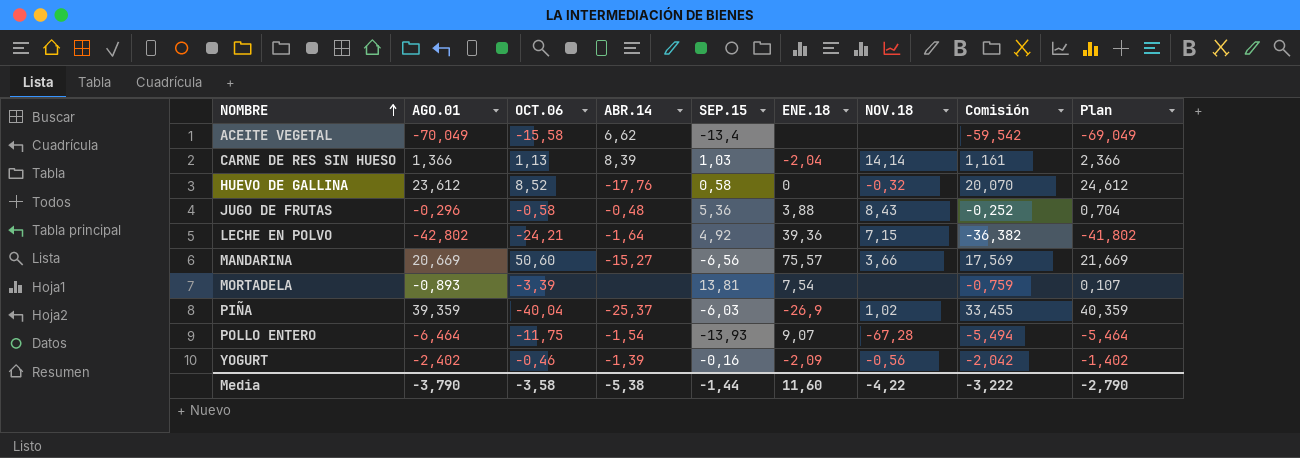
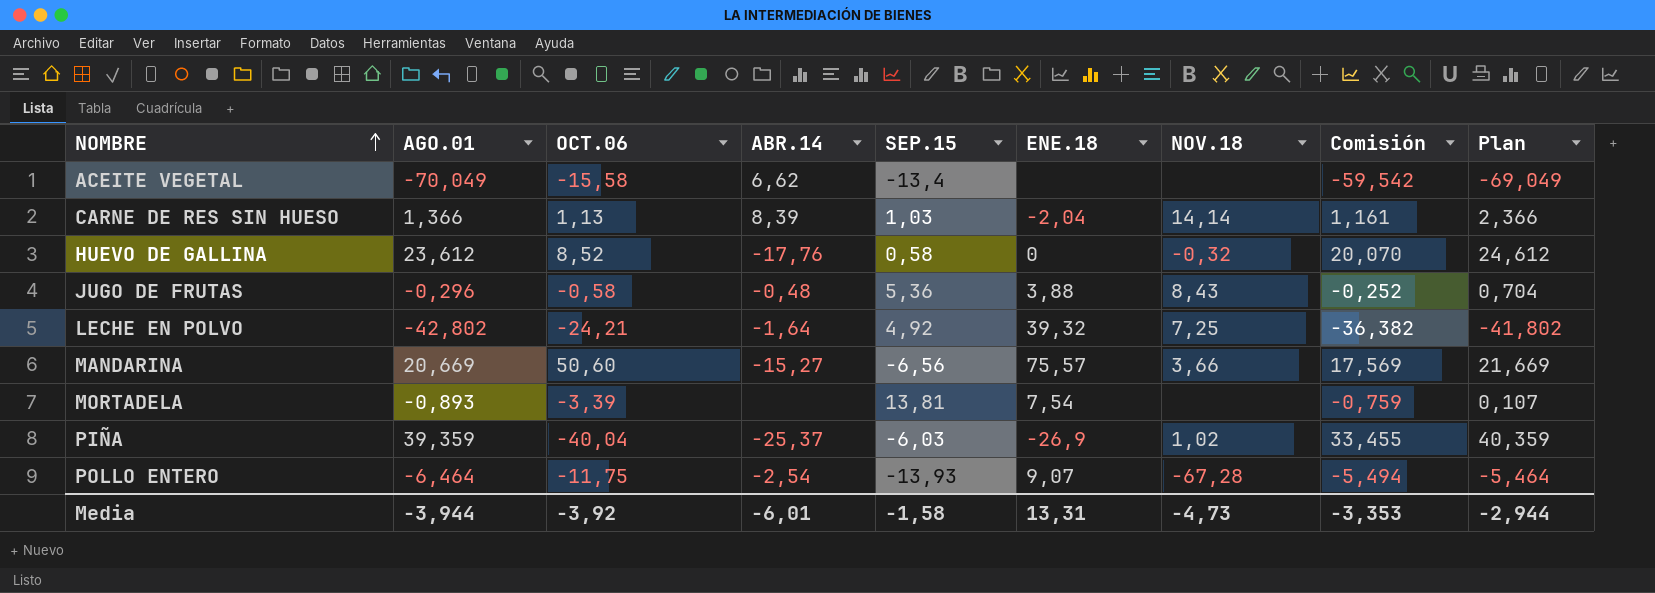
row YOGURT: -2,402 | -0,46 | -1,39 | -0,16 | -2,09 | -0,56 | -2,042 | -1,402 -> none
LECHE EN POLVO | ENE.18: 39,36 -> 39,32
LECHE EN POLVO | NOV.18: 7,15 -> 7,25
POLLO ENTERO | ABR.14: -1,54 -> -2,54
Media | AGO.01: -3,790 -> -3,944
Media | OCT.06: -3,58 -> -3,92
Media | ABR.14: -5,38 -> -6,01
Media | SEP.15: -1,44 -> -1,58
Media | ENE.18: 11,60 -> 13,31
Media | NOV.18: -4,22 -> -4,73
Media | Comisión: -3,222 -> -3,353
Media | Plan: -2,790 -> -2,944

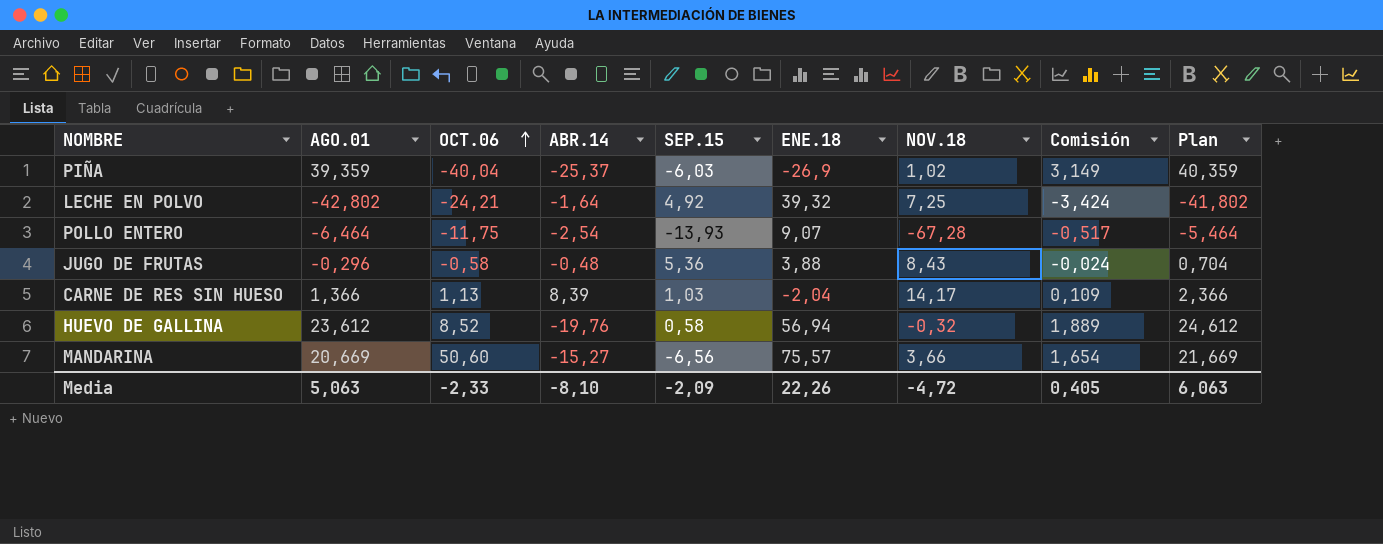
row order: NOMBRE ascending -> OCT.06 ascending
column Comisión | formula: [AGO.01] * 0,85 -> [AGO.01] * 0,08
row ACEITE VEGETAL: -70,049 | -15,58 | 6,62 | -13,4 | none | none | -59,542 | -69,049 -> none
row MORTADELA: -0,893 | -3,39 | none | 13,81 | 7,54 | none | -0,759 | 0,107 -> none
CARNE DE RES SIN HUESO | NOV.18: 14,14 -> 14,17
HUEVO DE GALLINA | ABR.14: -17,76 -> -19,76
HUEVO DE GALLINA | ENE.18: 0 -> 56,94
Media | AGO.01: -3,944 -> 5,063
Media | OCT.06: -3,92 -> -2,33
Media | ABR.14: -6,01 -> -8,10
Media | SEP.15: -1,58 -> -2,09
Media | ENE.18: 13,31 -> 22,26
Media | NOV.18: -4,73 -> -4,72
Media | Comisión: -3,353 -> 0,405
Media | Plan: -2,944 -> 6,063

